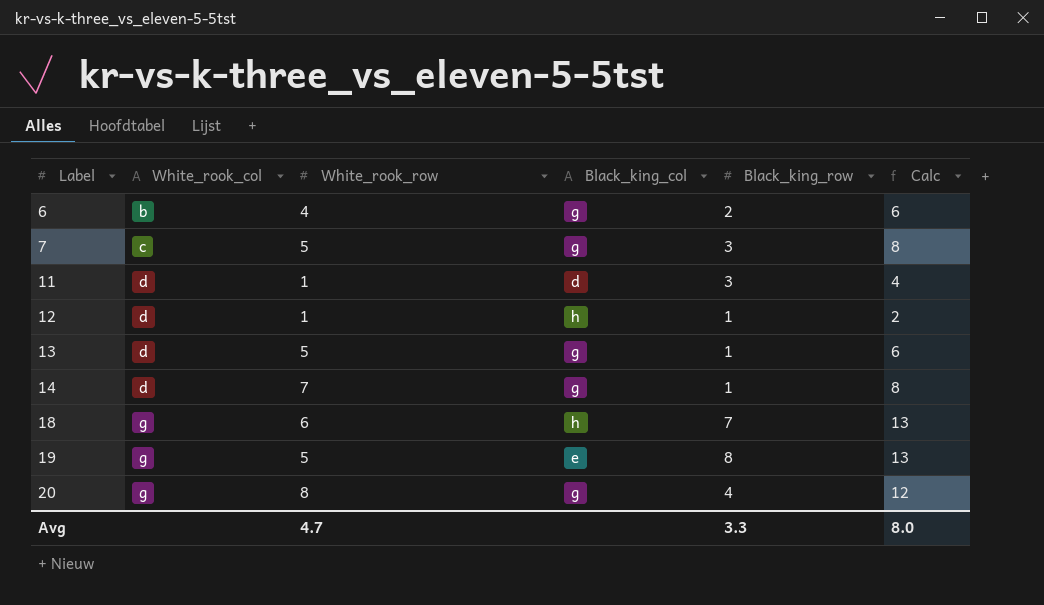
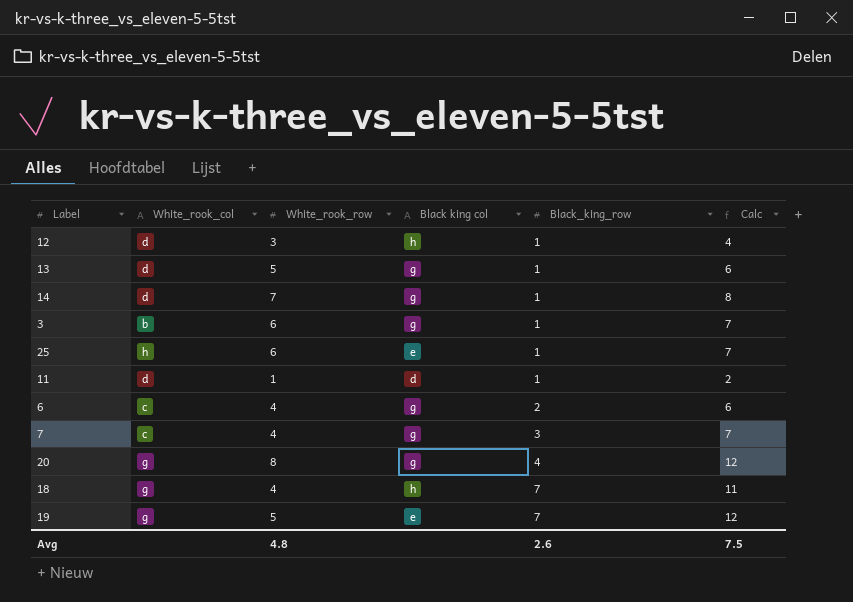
row order: Label ascending -> Black_king_row ascending
column name: Black_king_col -> Black king col
12 | White_rook_row: 1 -> 3
12 | Calc: 2 -> 4
row 3: none -> b | 6 | g | 1 | 7
row 25: none -> h | 6 | e | 1 | 7
11 | Black_king_row: 3 -> 1
11 | Calc: 4 -> 2
6 | White_rook_col: b -> c
7 | White_rook_row: 5 -> 4
7 | Calc: 8 -> 7
18 | White_rook_row: 6 -> 4
18 | Calc: 13 -> 11
19 | Black_king_row: 8 -> 7
19 | Calc: 13 -> 12
Avg | White_rook_row: 4.7 -> 4.8
Avg | Black_king_row: 3.3 -> 2.6
Avg | Calc: 8.0 -> 7.5

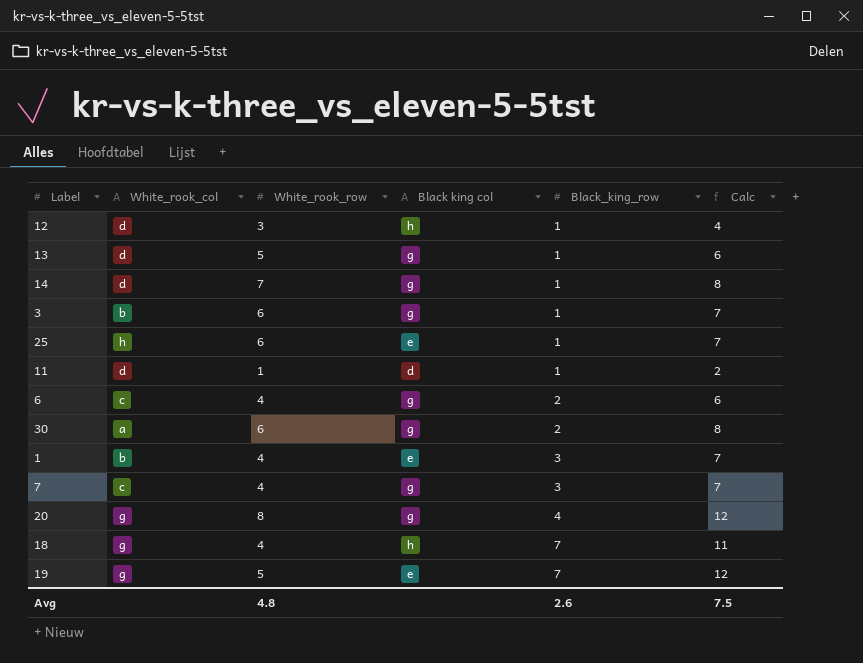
row 30: none -> a | 6 | g | 2 | 8
row 1: none -> b | 4 | e | 3 | 7

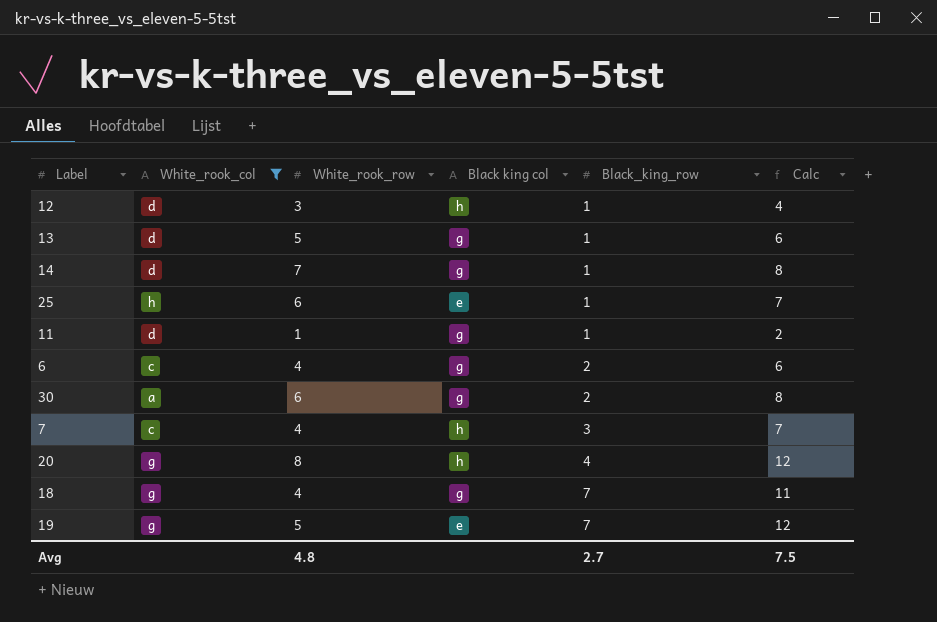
filter: none -> White_rook_col != b
11 | Black king col: d -> g
7 | Black king col: g -> h
20 | Black king col: g -> h
18 | Black king col: h -> g
Avg | Black_king_row: 2.6 -> 2.7

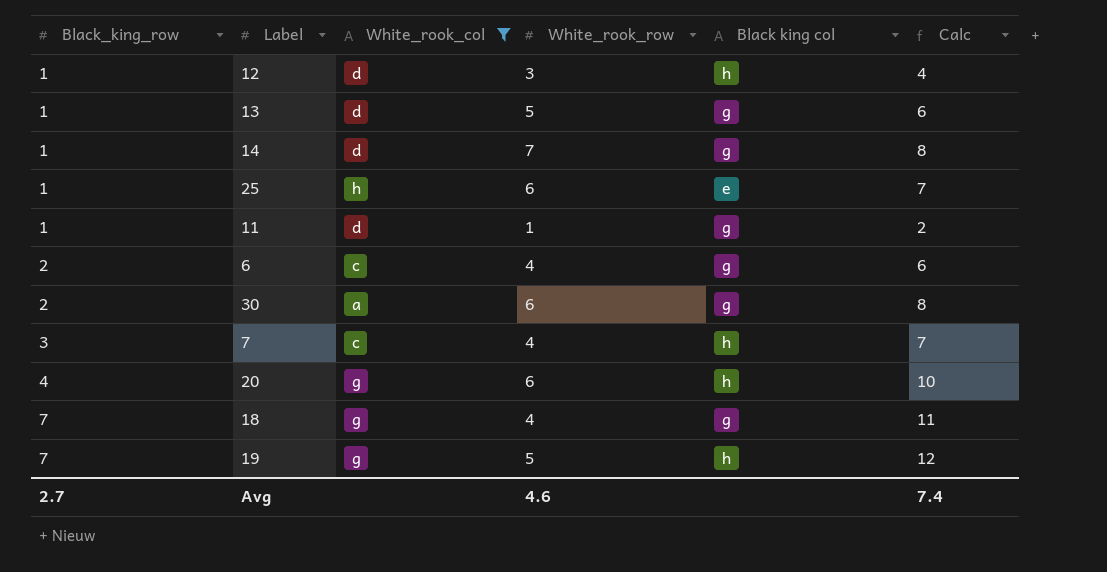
column Black_king_row | position: 5 -> 1
20 | White_rook_row: 8 -> 6
20 | Calc: 12 -> 10
19 | Black king col: e -> h
Avg | White_rook_row: 4.8 -> 4.6
Avg | Calc: 7.5 -> 7.4

